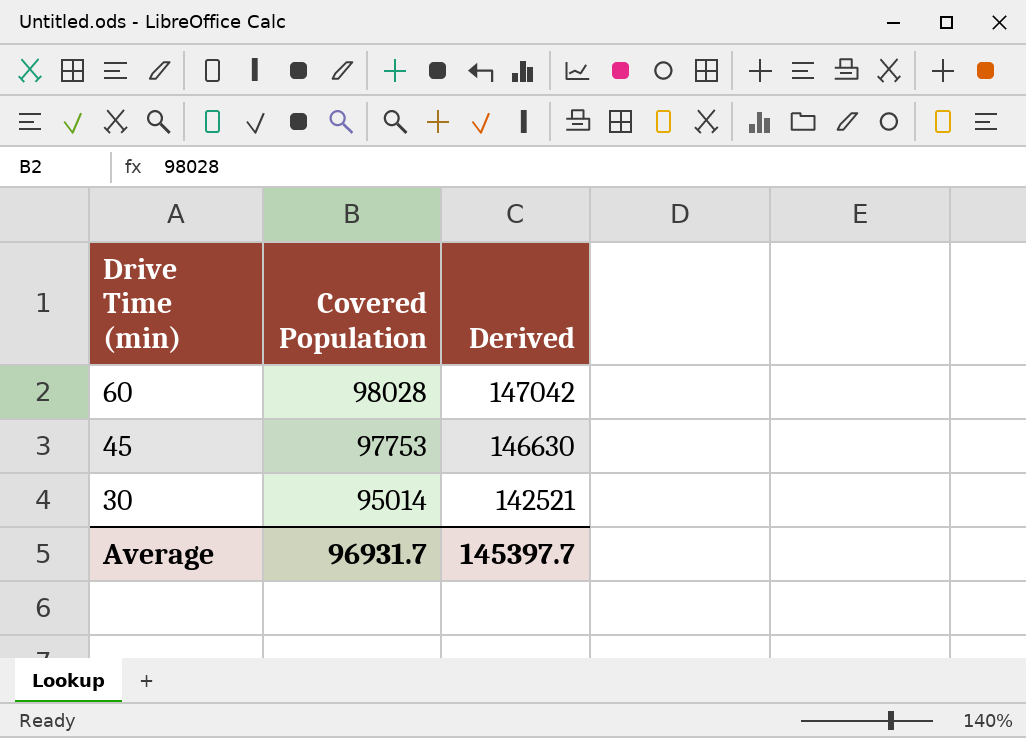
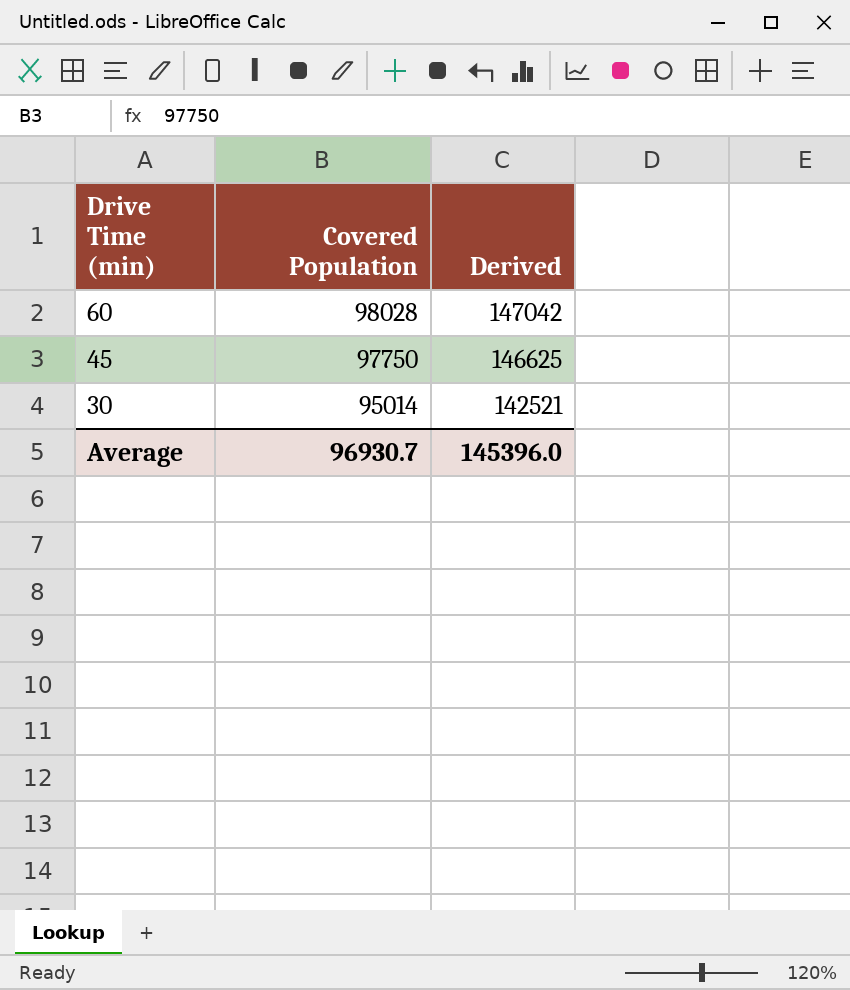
45 | Covered Population: 97753 -> 97750
45 | Derived: 146630 -> 146625
Average | Covered Population: 96931.7 -> 96930.7
Average | Derived: 145397.7 -> 145396.0

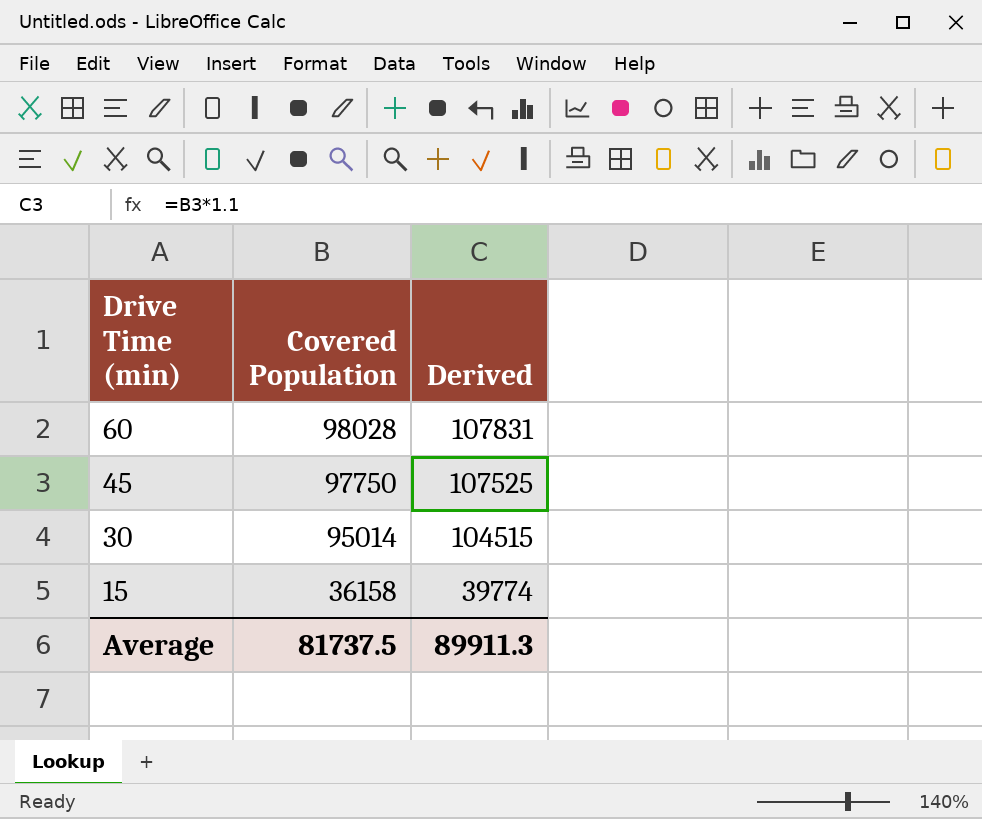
column Derived | formula: [Covered Population] * 1.5 -> [Covered Population] * 1.1
row 15: none -> 36158 | 39774
Average | Covered Population: 96930.7 -> 81737.5
Average | Derived: 145396.0 -> 89911.3

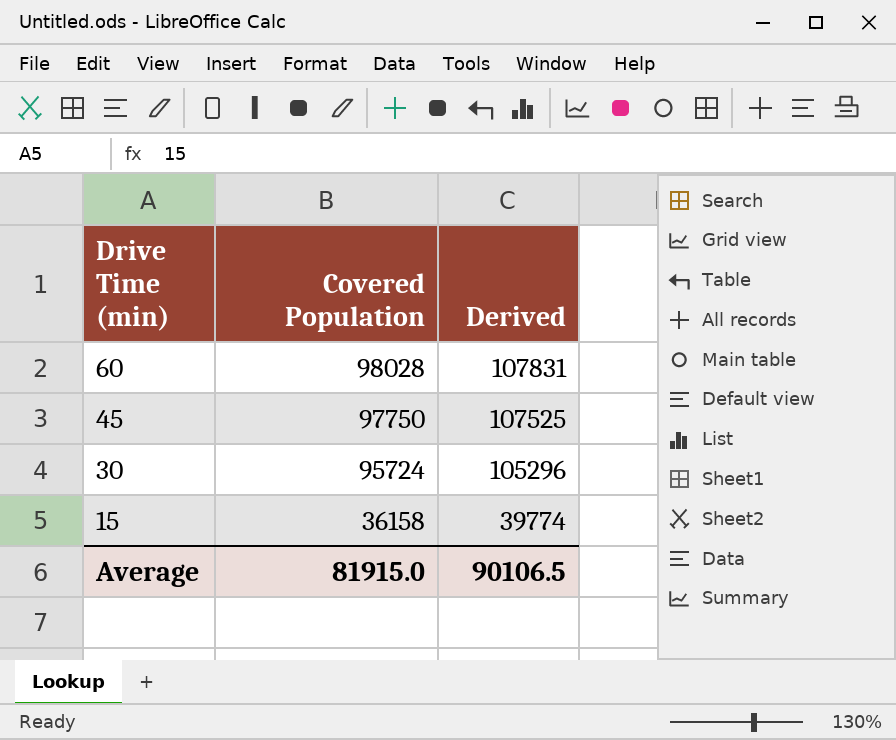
30 | Covered Population: 95014 -> 95724
30 | Derived: 104515 -> 105296
Average | Covered Population: 81737.5 -> 81915.0
Average | Derived: 89911.3 -> 90106.5

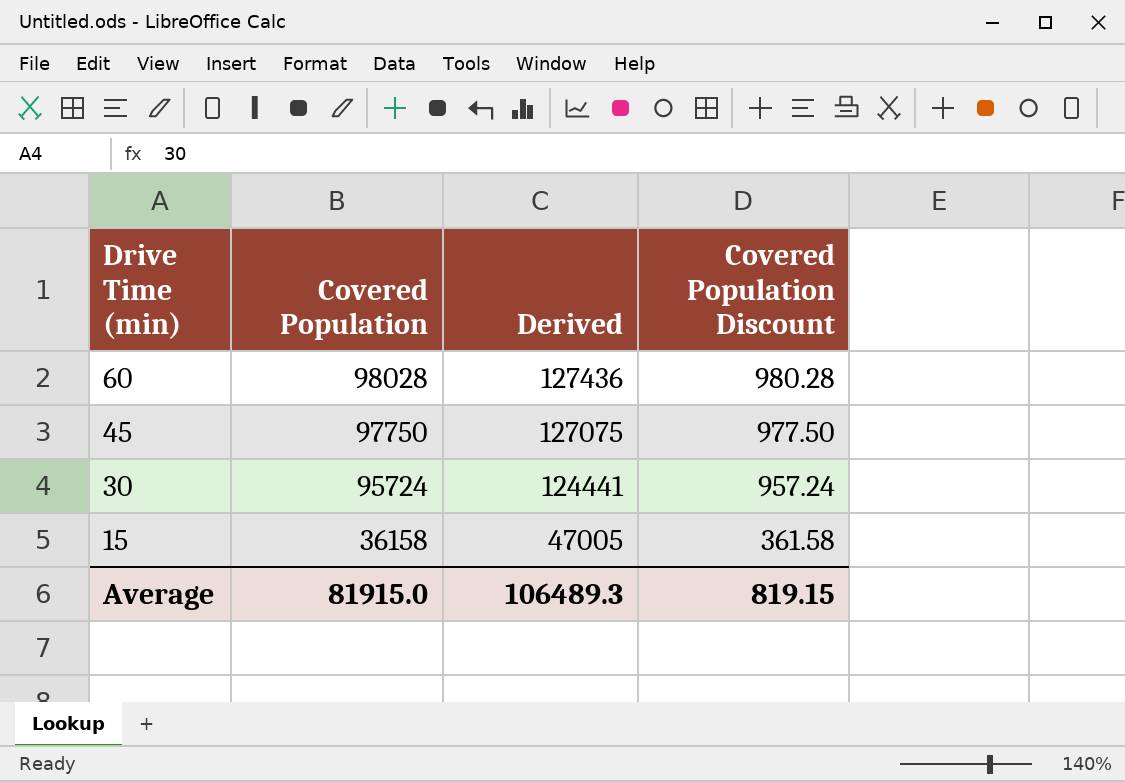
column Derived | formula: [Covered Population] * 1.1 -> [Covered Population] * 1.3
column Covered Population Discount | formula: none -> [Covered Population] * 0.01
Average | Derived: 90106.5 -> 106489.3

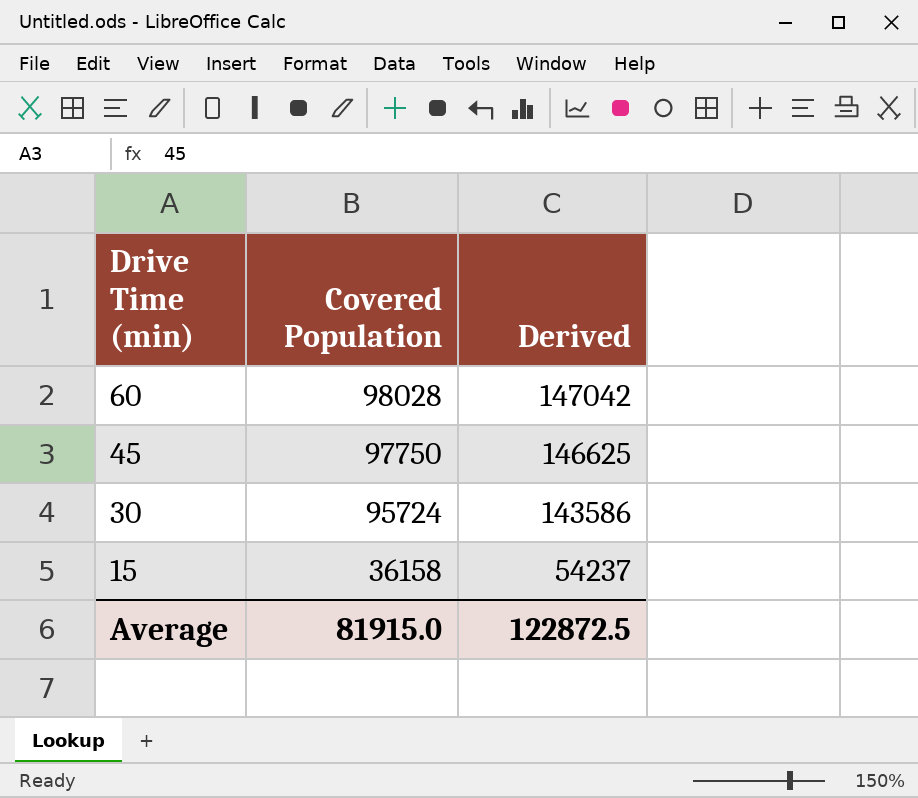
column Covered Population Discount | formula: [Covered Population] * 0.01 -> none
column Derived | formula: [Covered Population] * 1.3 -> [Covered Population] * 1.5
Average | Derived: 106489.3 -> 122872.5

